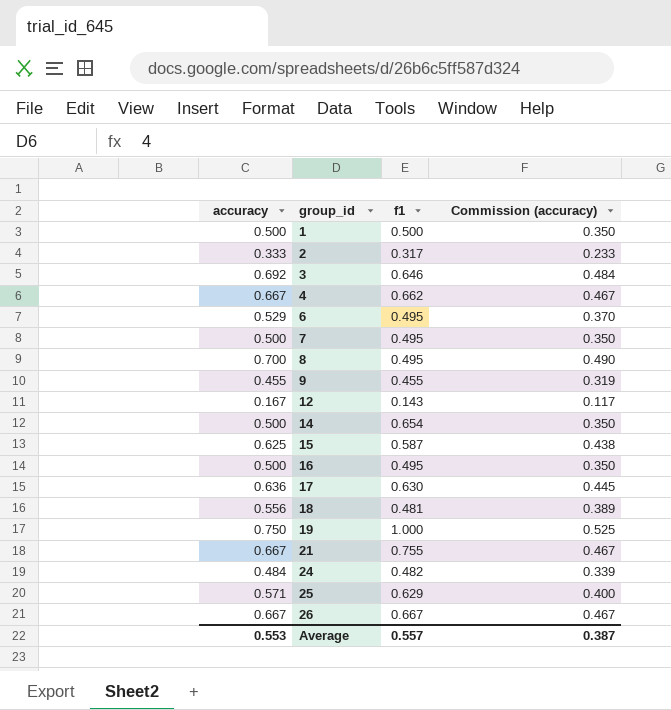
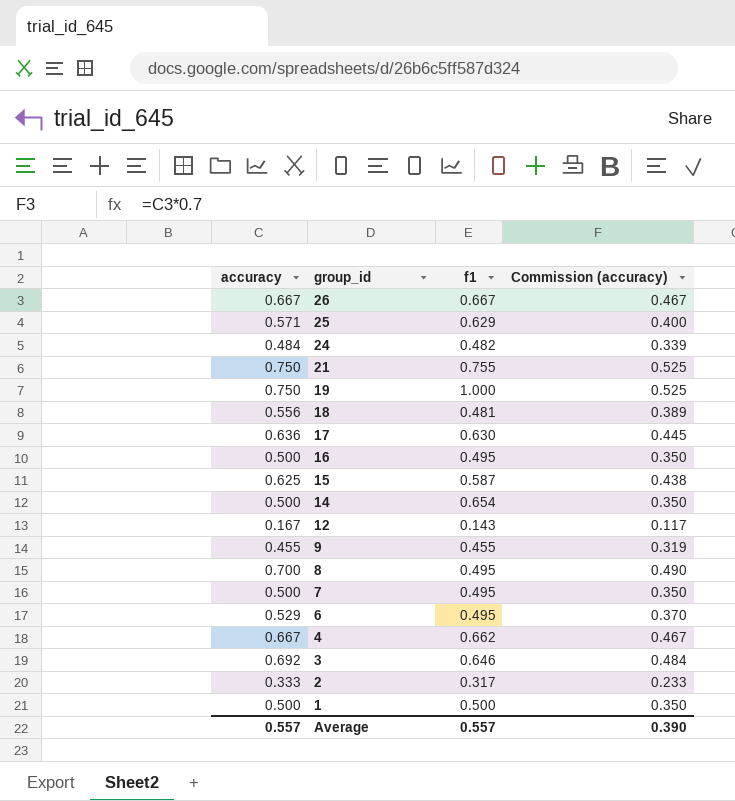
row order: group_id ascending -> group_id descending
21 | accuracy: 0.667 -> 0.750
21 | Commission (accuracy): 0.467 -> 0.525
Average | accuracy: 0.553 -> 0.557
Average | Commission (accuracy): 0.387 -> 0.390

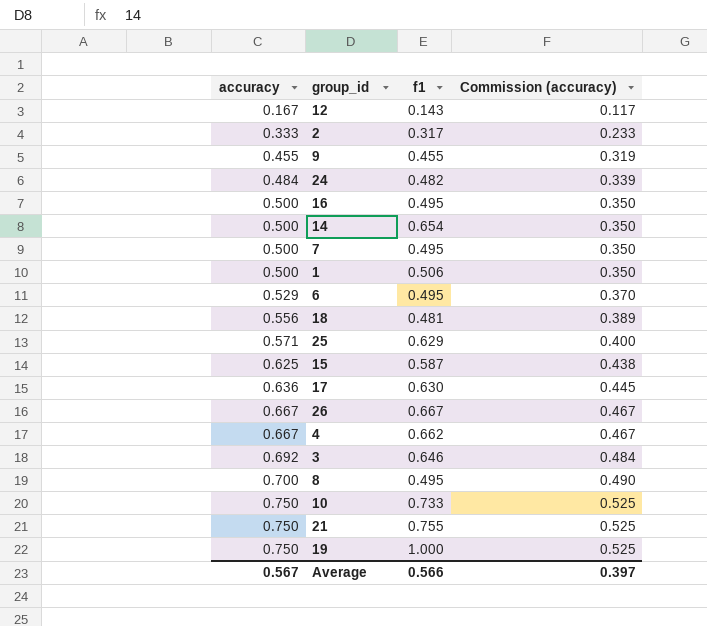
row order: group_id descending -> accuracy ascending
1 | f1: 0.500 -> 0.506
row 10: none -> 0.750 | 0.733 | 0.525
Average | accuracy: 0.557 -> 0.567
Average | f1: 0.557 -> 0.566
Average | Commission (accuracy): 0.390 -> 0.397

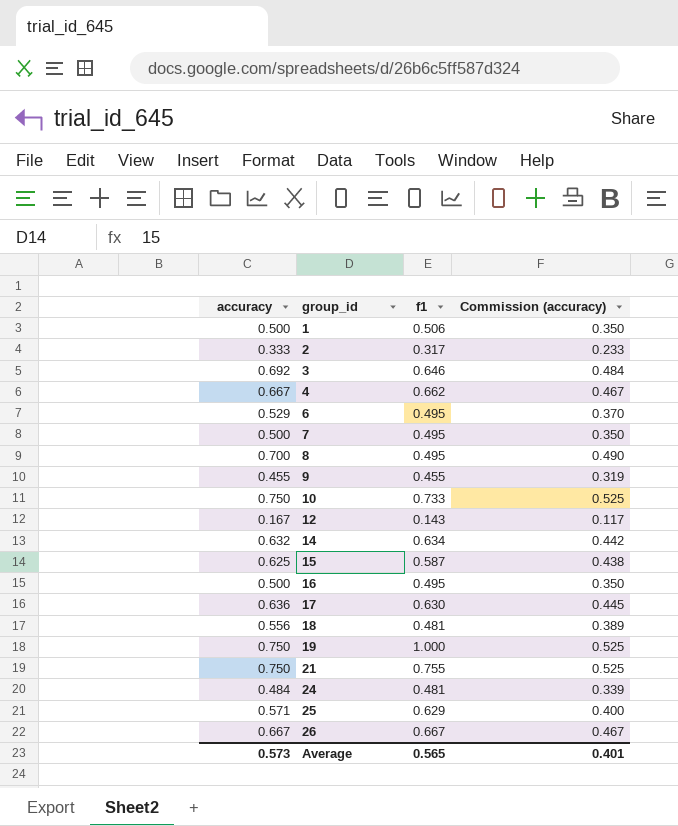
row order: accuracy ascending -> group_id ascending
14 | accuracy: 0.500 -> 0.632
14 | f1: 0.654 -> 0.634
14 | Commission (accuracy): 0.350 -> 0.442
24 | f1: 0.482 -> 0.481
Average | accuracy: 0.567 -> 0.573
Average | f1: 0.566 -> 0.565
Average | Commission (accuracy): 0.397 -> 0.401

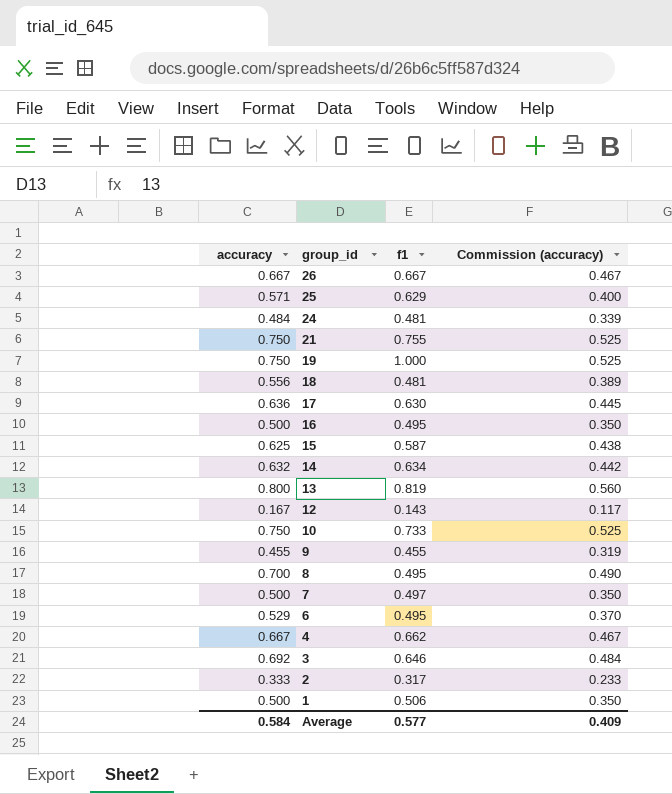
row order: group_id ascending -> group_id descending
row 13: none -> 0.800 | 0.819 | 0.560
7 | f1: 0.495 -> 0.497
Average | accuracy: 0.573 -> 0.584
Average | f1: 0.565 -> 0.577
Average | Commission (accuracy): 0.401 -> 0.409

